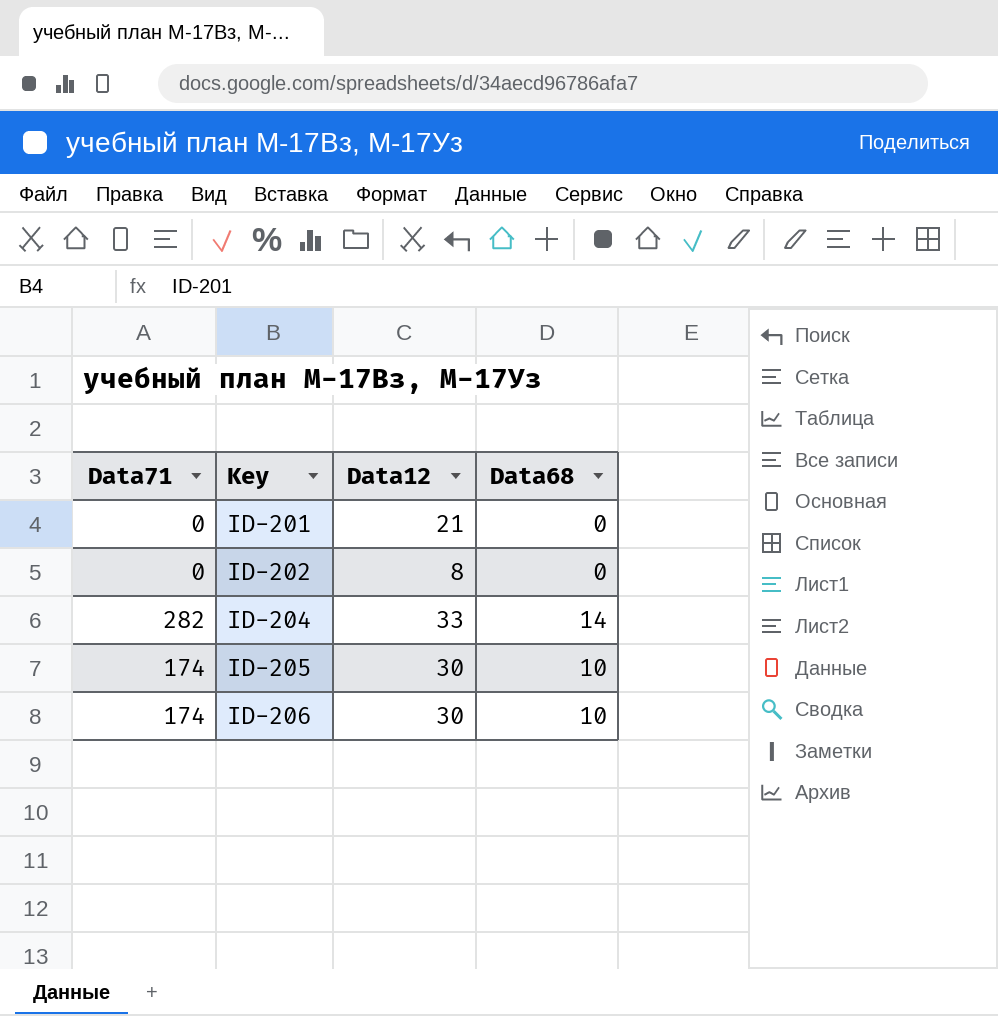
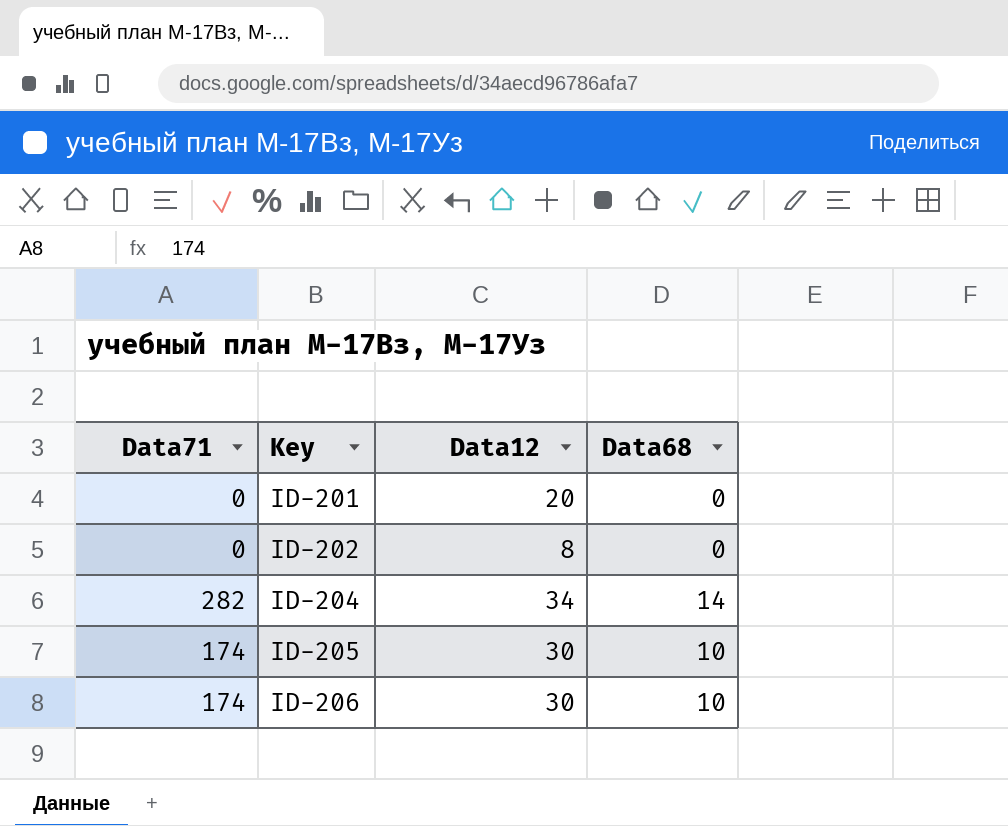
ID-201 | Data12: 21 -> 20
ID-204 | Data12: 33 -> 34

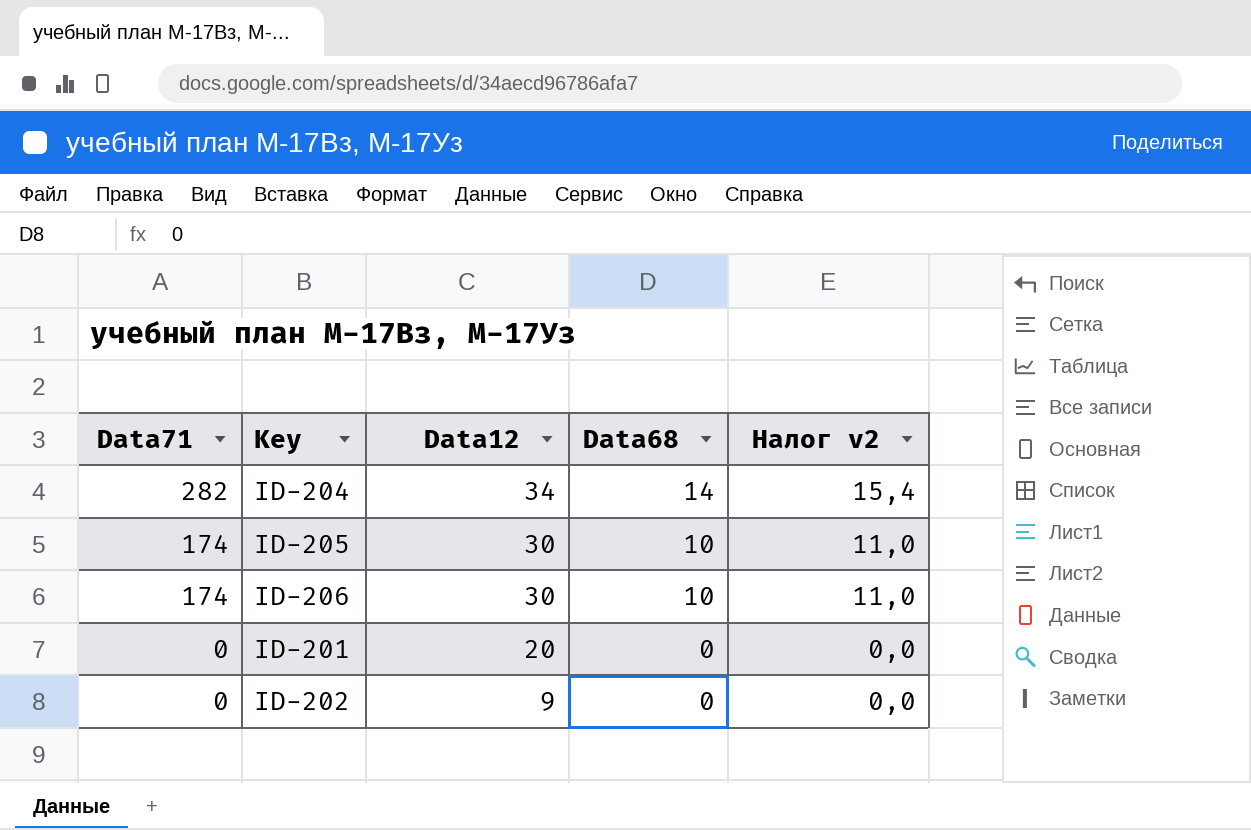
row order: Key ascending -> Data71 descending
column Налог v2 | formula: none -> [Data68] * 1,1
ID-202 | Data12: 8 -> 9

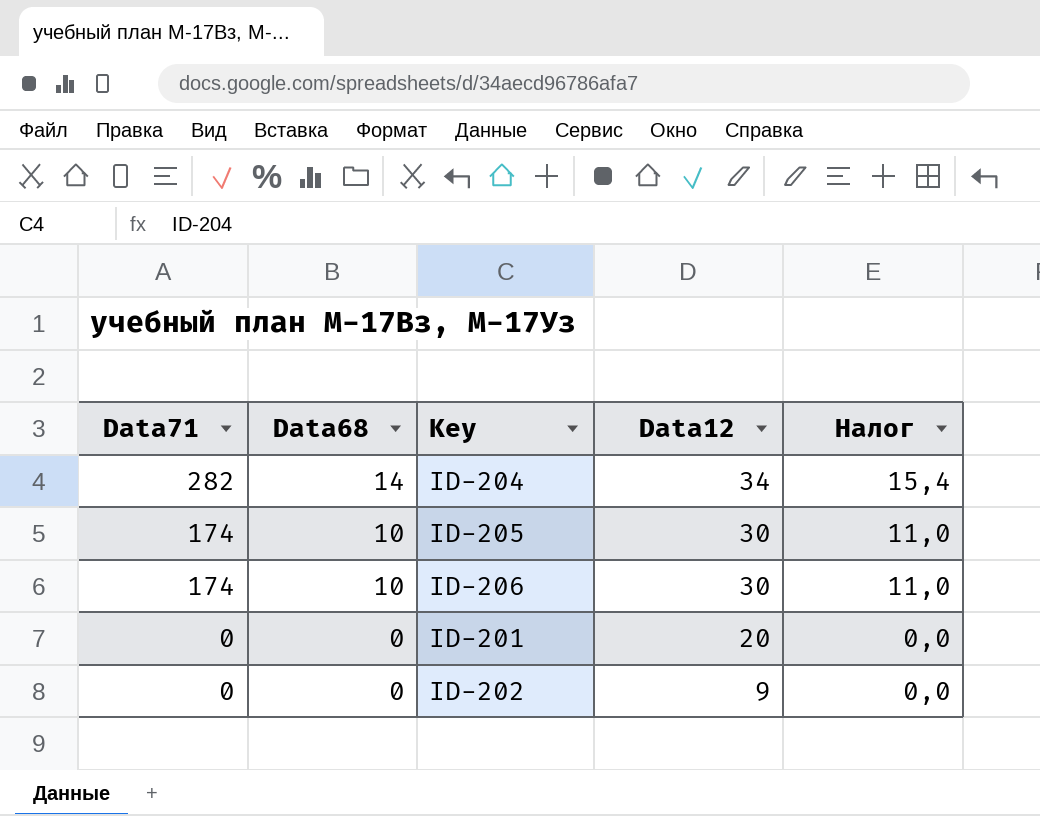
column Data68 | position: 4 -> 2
column name: Налог v2 -> Налог

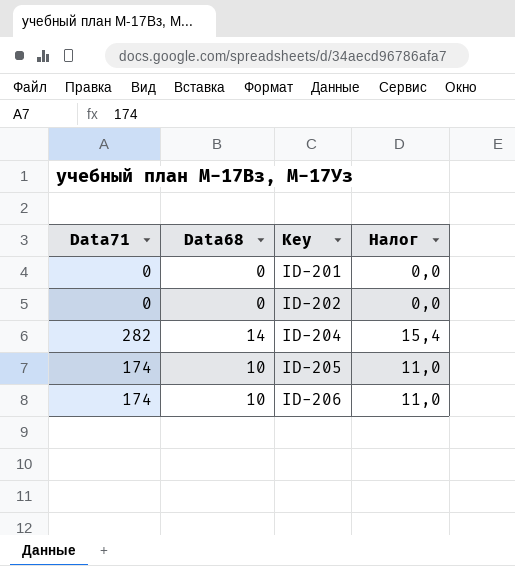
row order: Data71 descending -> Key ascending
column Data12 | position: 4 -> none

